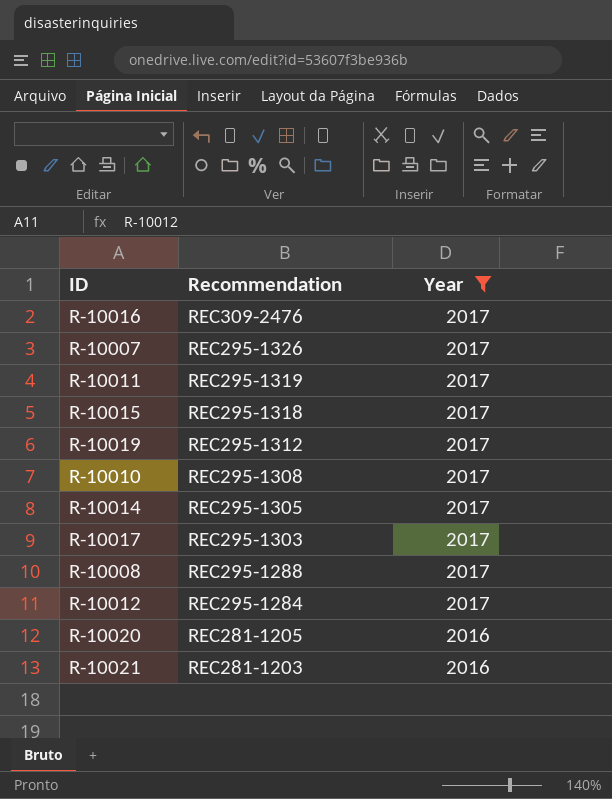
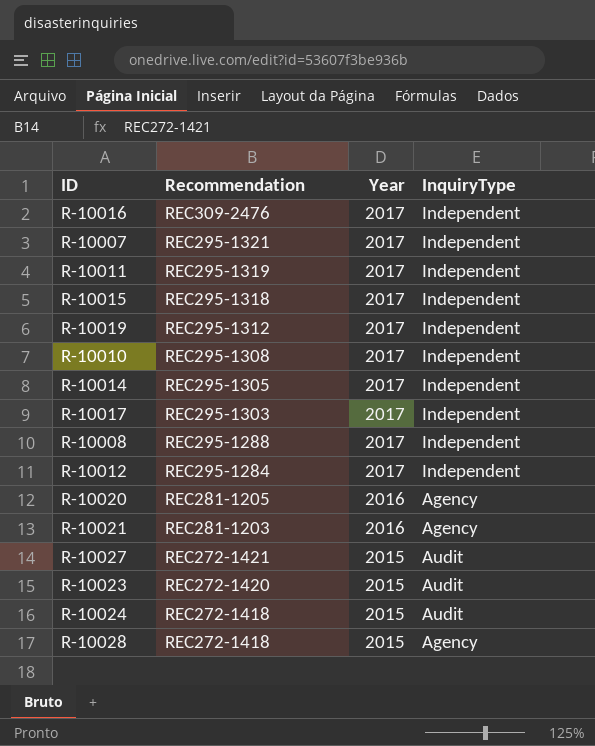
filter: Year != 2015 -> none
column InquiryType | position: none -> 4
R-10007 | Recommendation: REC295-1326 -> REC295-1321

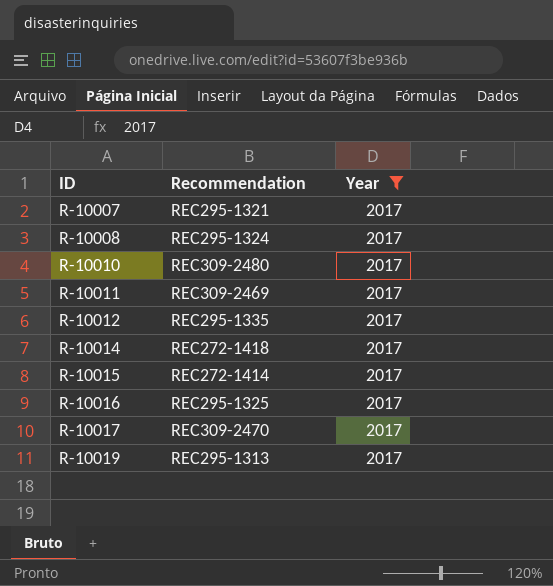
filter: none -> Year = 2017
row order: Recommendation descending -> ID ascending
column InquiryType | position: 4 -> none
R-10008 | Recommendation: REC295-1288 -> REC295-1324
R-10010 | Recommendation: REC295-1308 -> REC309-2480
R-10011 | Recommendation: REC295-1319 -> REC309-2469
R-10012 | Recommendation: REC295-1284 -> REC295-1335
R-10014 | Recommendation: REC295-1305 -> REC272-1418
R-10015 | Recommendation: REC295-1318 -> REC272-1414
R-10016 | Recommendation: REC309-2476 -> REC295-1325
R-10017 | Recommendation: REC295-1303 -> REC309-2470
R-10019 | Recommendation: REC295-1312 -> REC295-1313

